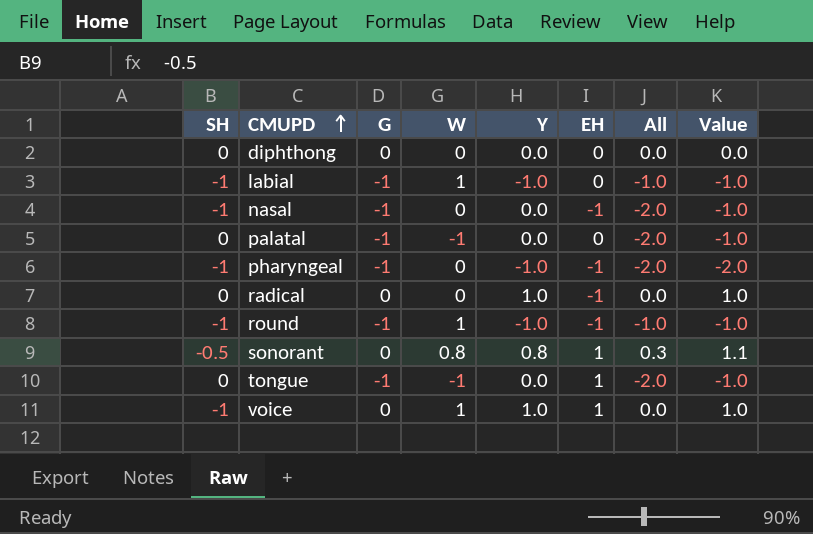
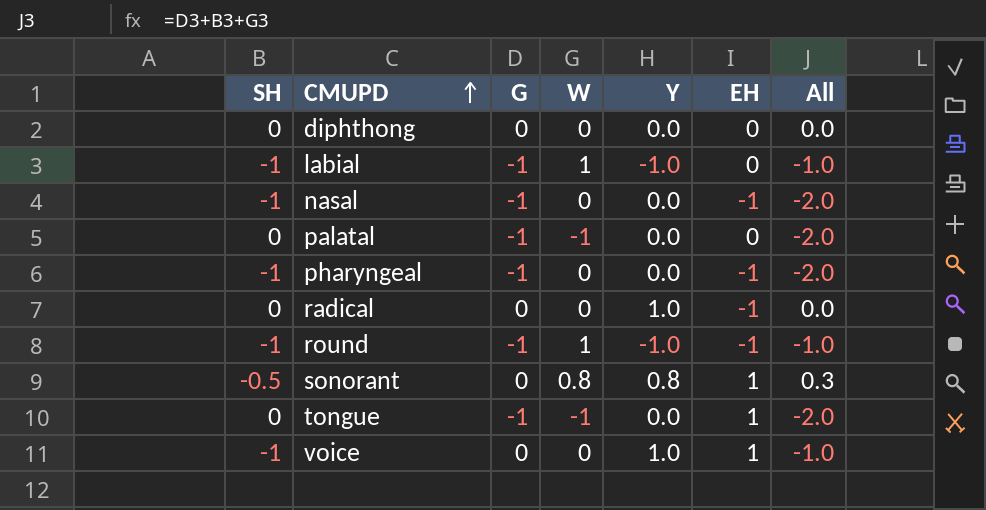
column Value | formula: [SH] + [W] + [Y] -> none
pharyngeal | Y: -1.0 -> 0.0
voice | W: 1 -> 0
voice | All: 0.0 -> -1.0

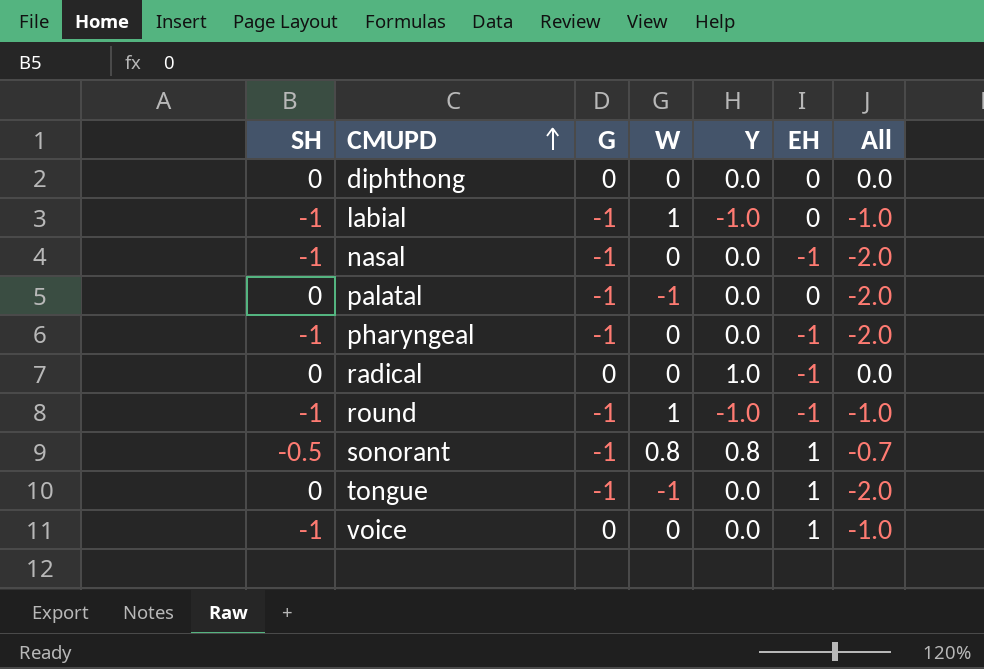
sonorant | G: 0 -> -1
sonorant | All: 0.3 -> -0.7
voice | Y: 1.0 -> 0.0

